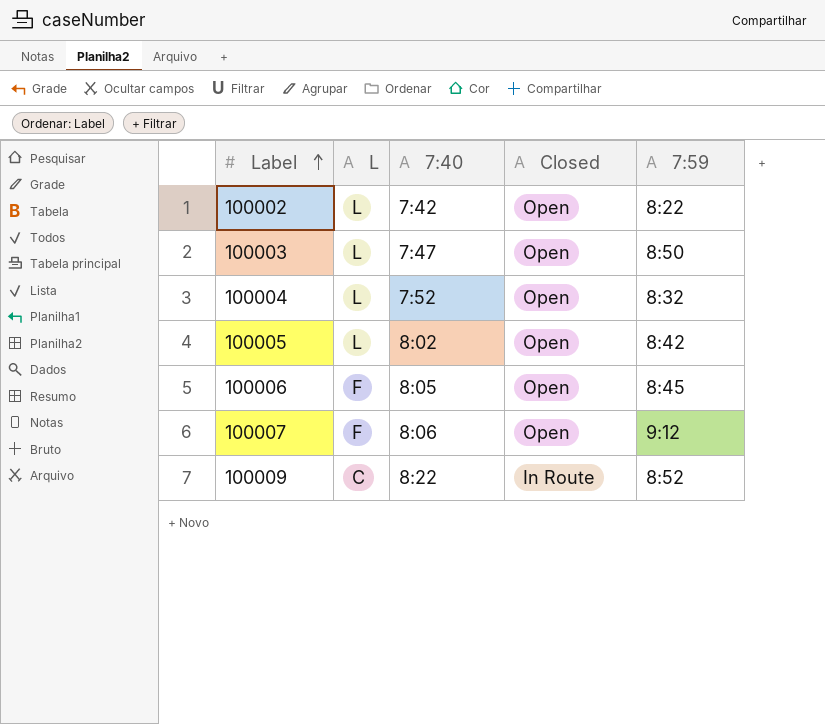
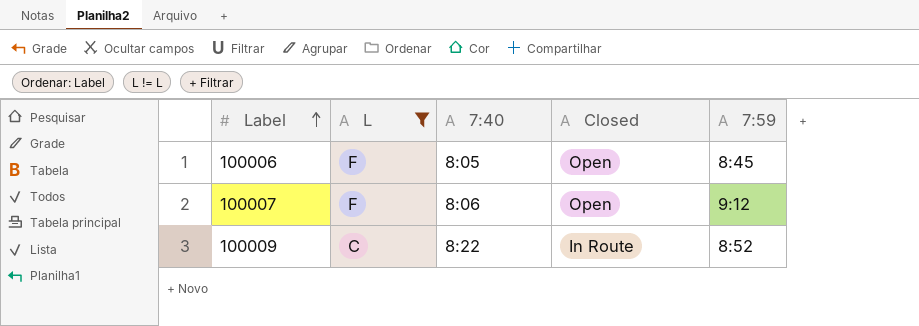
filter: none -> L != L

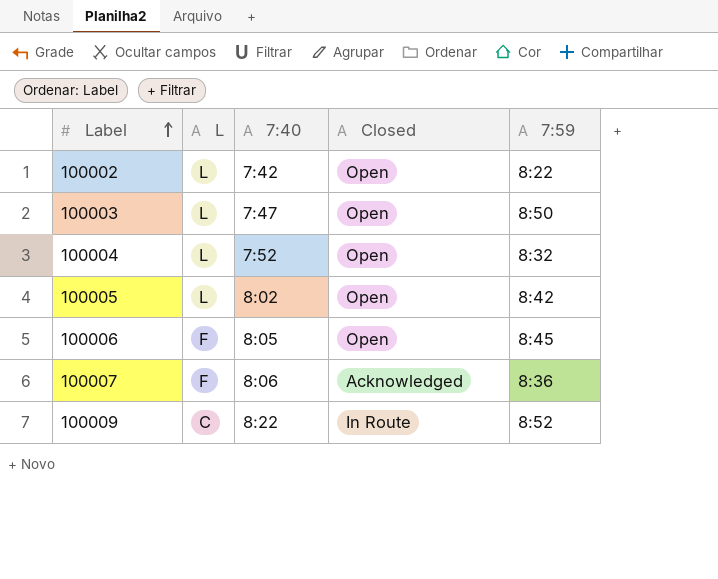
filter: L != L -> none
100007 | Closed: Open -> Acknowledged
100007 | 7:59: 9:12 -> 8:36

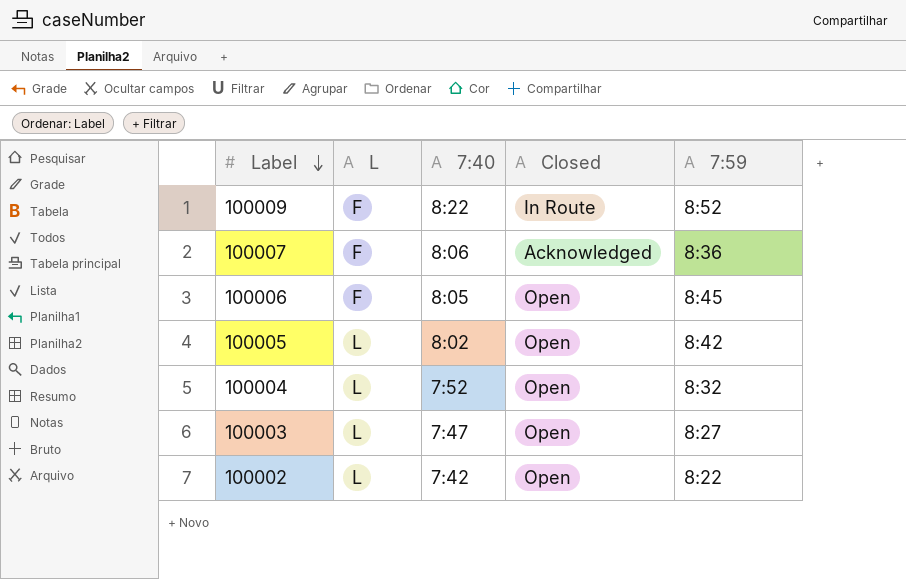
row order: Label ascending -> Label descending
100009 | L: C -> F
100003 | 7:59: 8:50 -> 8:27

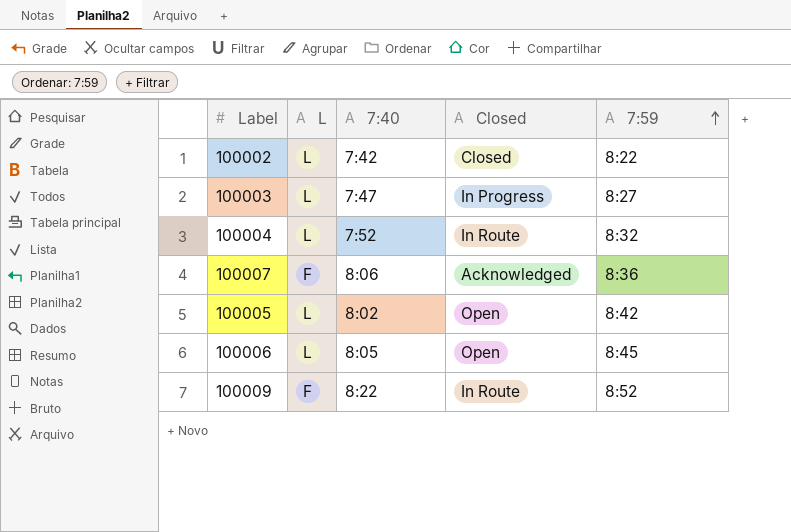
row order: Label descending -> 7:59 ascending
100002 | Closed: Open -> Closed
100003 | Closed: Open -> In Progress
100004 | Closed: Open -> In Route
100006 | L: F -> L

